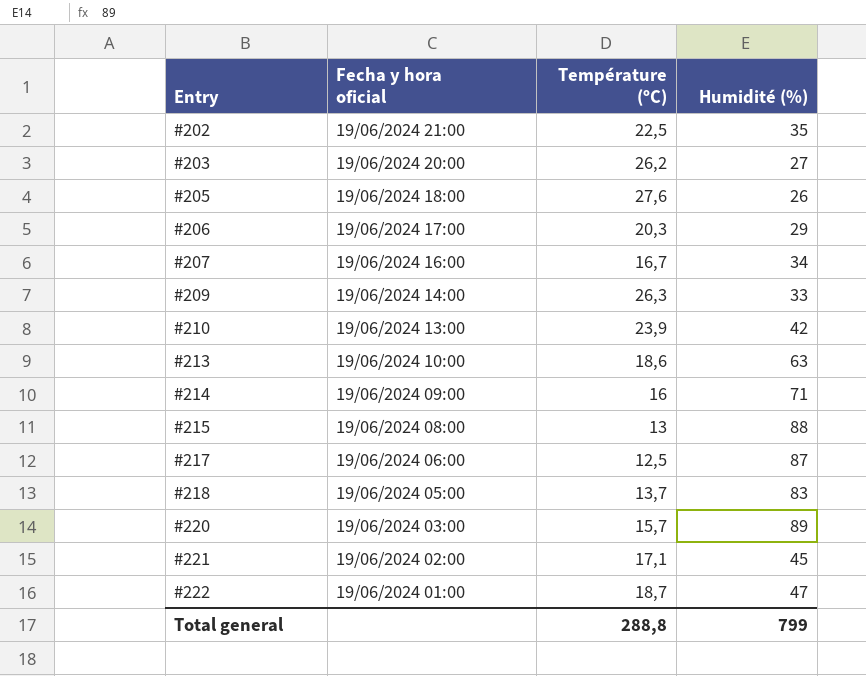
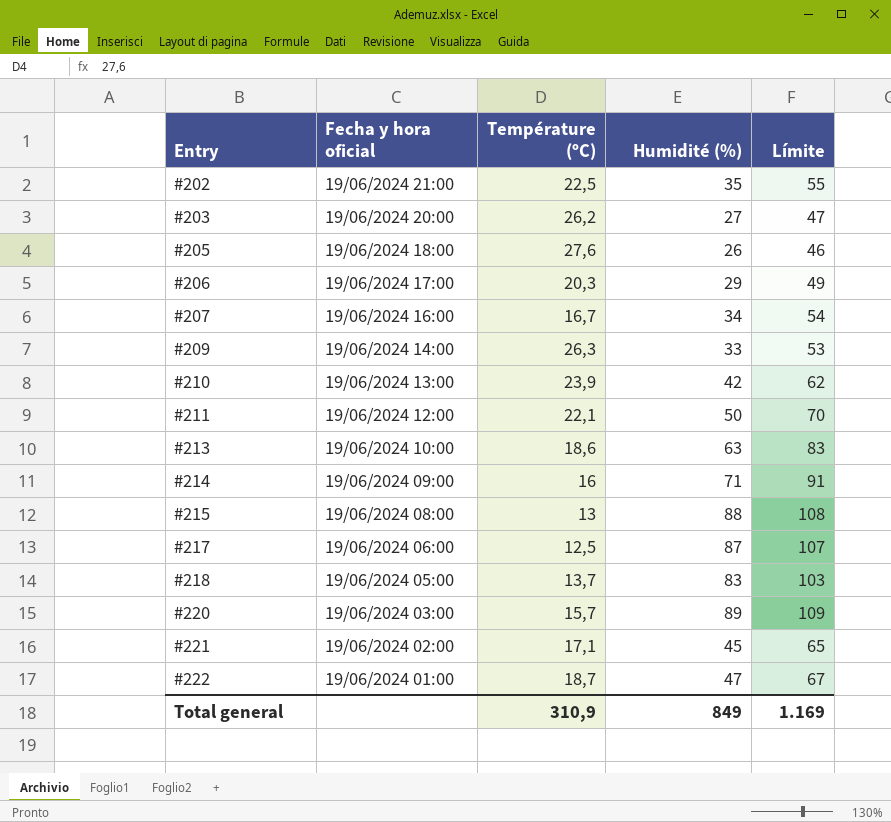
column Límite | formula: none -> [Humidité (%)] + 20
row #211: none -> 19/06/2024 12:00 | 22,1 | 50 | 70
Total general | Température (ºC): 288,8 -> 310,9
Total general | Humidité (%): 799 -> 849

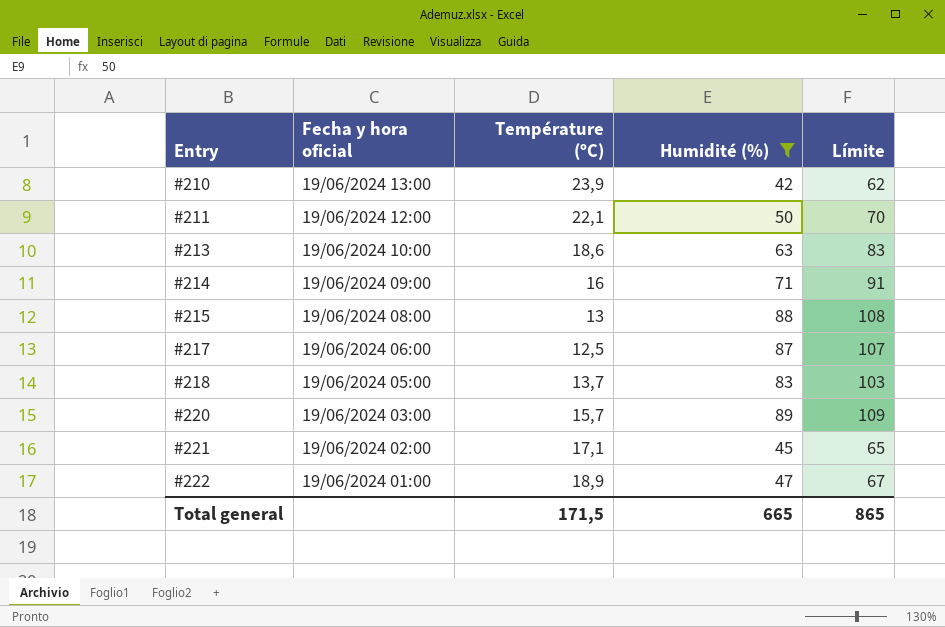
filter: none -> Humidité (%) >= 42
#222 | Température (ºC): 18,7 -> 18,9
Total general | Température (ºC): 310,9 -> 171,5
Total general | Humidité (%): 849 -> 665
Total general | Límite: 1.169 -> 865

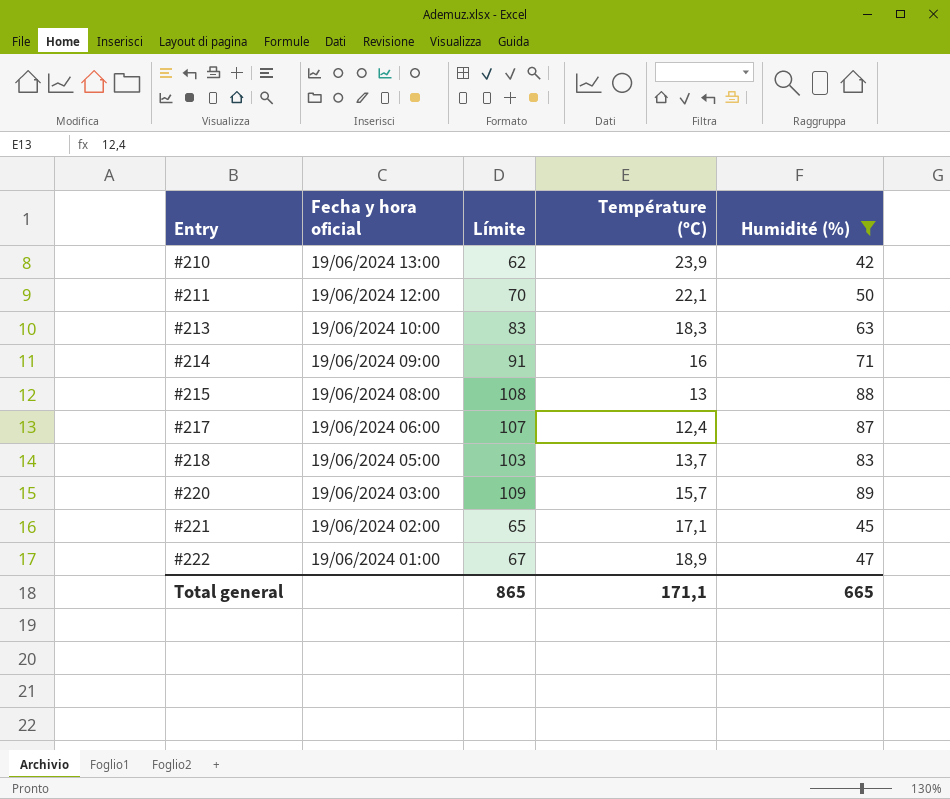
column Límite | position: 5 -> 3
#213 | Température (ºC): 18,6 -> 18,3
#217 | Température (ºC): 12,5 -> 12,4
Total general | Température (ºC): 171,5 -> 171,1

